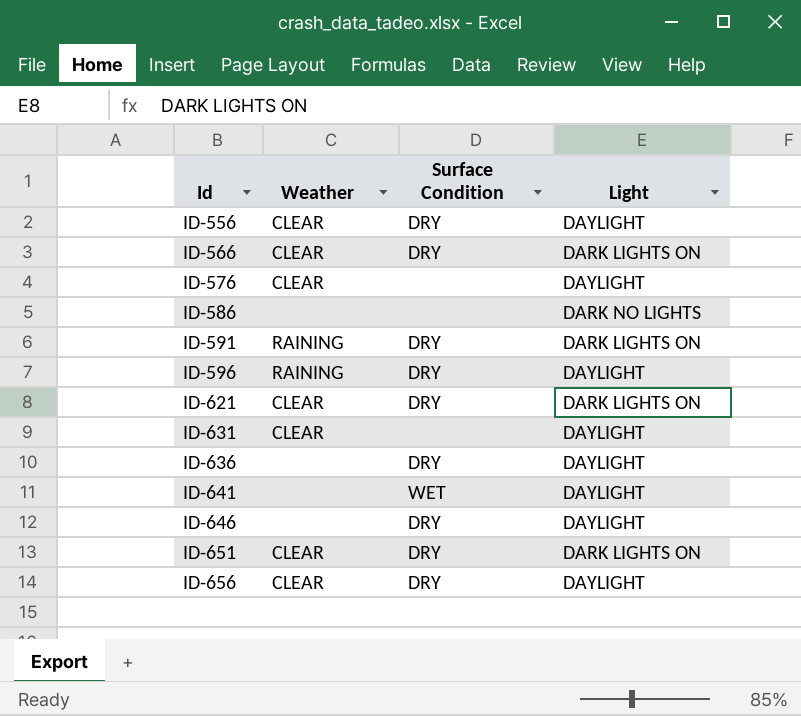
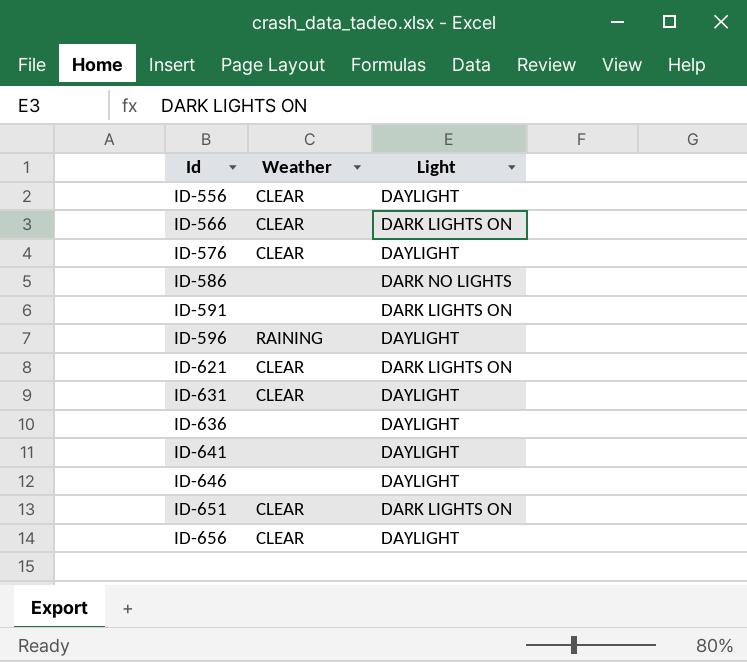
column Surface Condition | position: 3 -> none
ID-591 | Weather: RAINING -> none

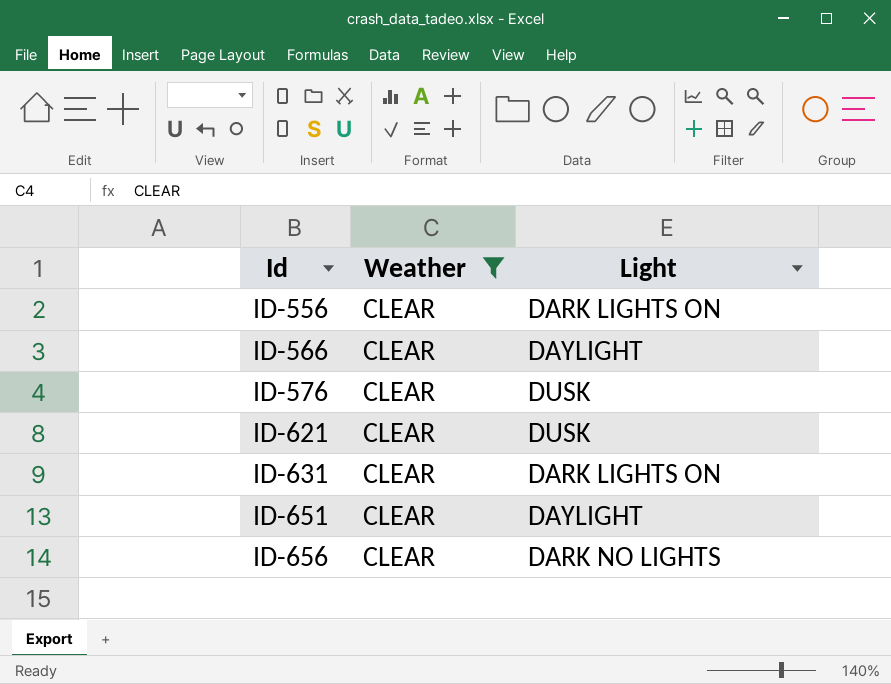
filter: none -> Weather = CLEAR
ID-556 | Light: DAYLIGHT -> DARK LIGHTS ON
ID-566 | Light: DARK LIGHTS ON -> DAYLIGHT
ID-576 | Light: DAYLIGHT -> DUSK
ID-621 | Light: DARK LIGHTS ON -> DUSK
ID-631 | Light: DAYLIGHT -> DARK LIGHTS ON
ID-651 | Light: DARK LIGHTS ON -> DAYLIGHT
ID-656 | Light: DAYLIGHT -> DARK NO LIGHTS

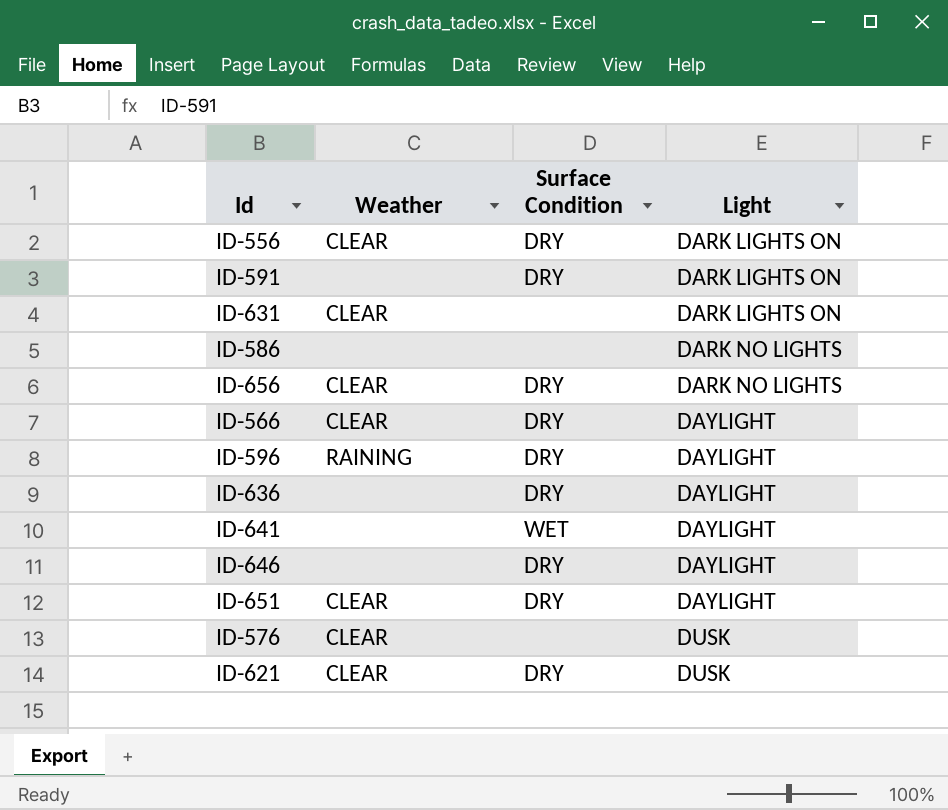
filter: Weather = CLEAR -> none
row order: Id ascending -> Light ascending
column Surface Condition | position: none -> 3

